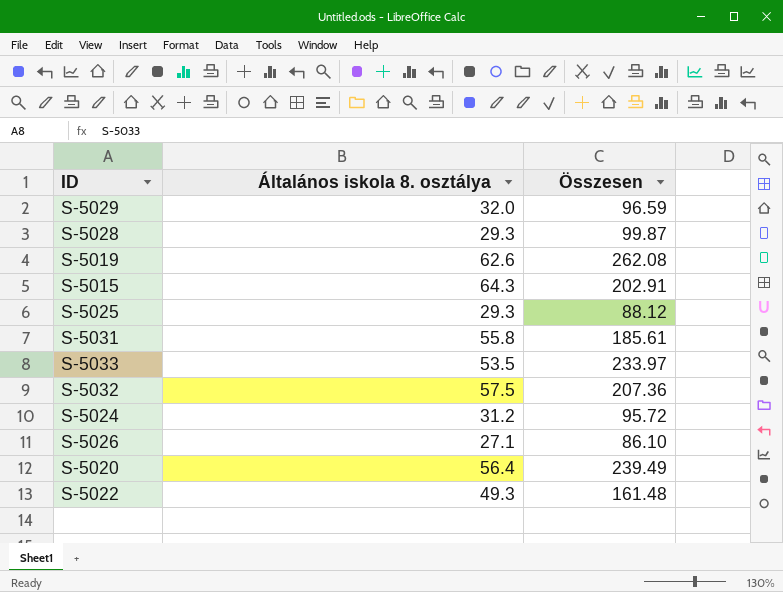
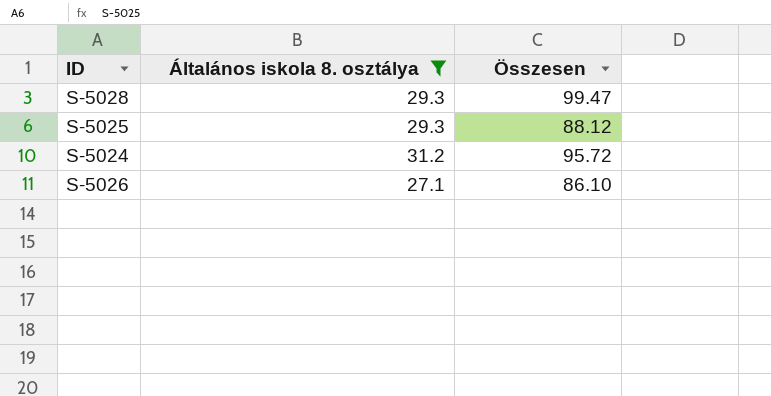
filter: none -> Általános iskola 8. osztálya <= 31.2
S-5028 | Összesen: 99.87 -> 99.47

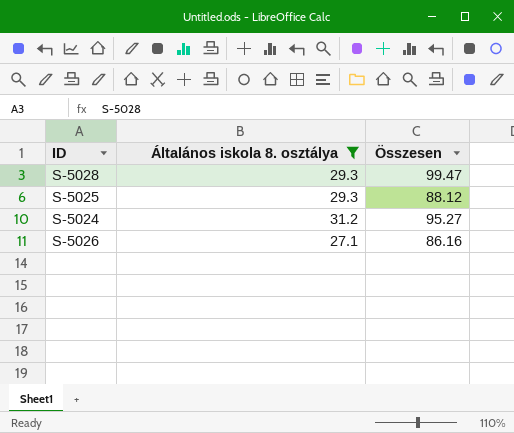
S-5024 | Összesen: 95.72 -> 95.27
S-5026 | Összesen: 86.10 -> 86.16

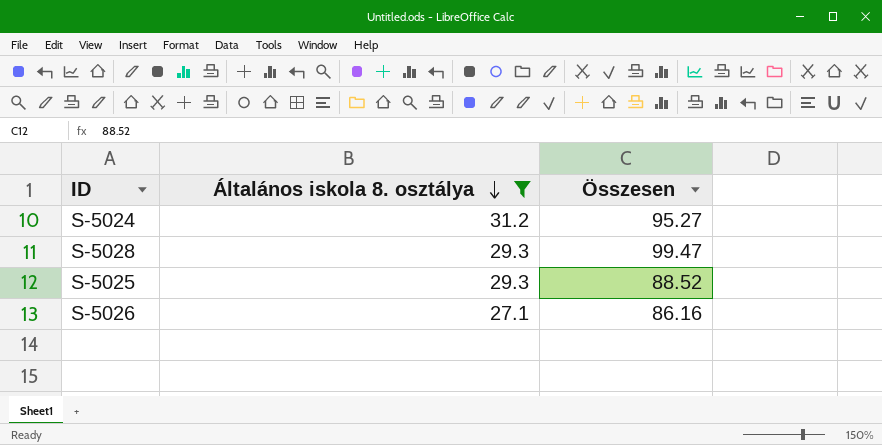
row order: none -> Általános iskola 8. osztálya descending
S-5025 | Összesen: 88.12 -> 88.52

